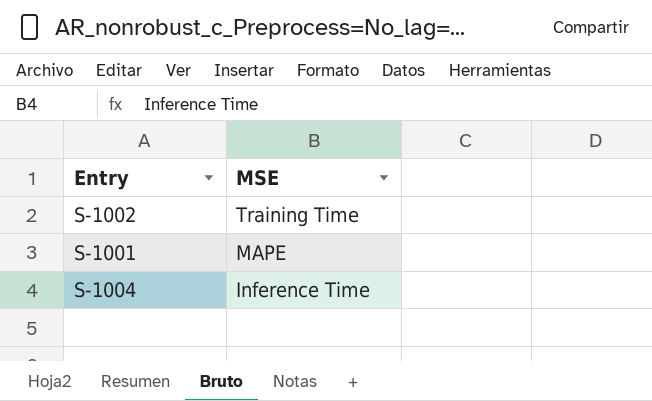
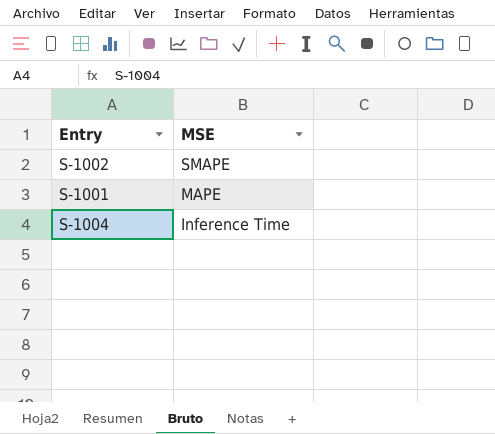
S-1002 | MSE: Training Time -> SMAPE

